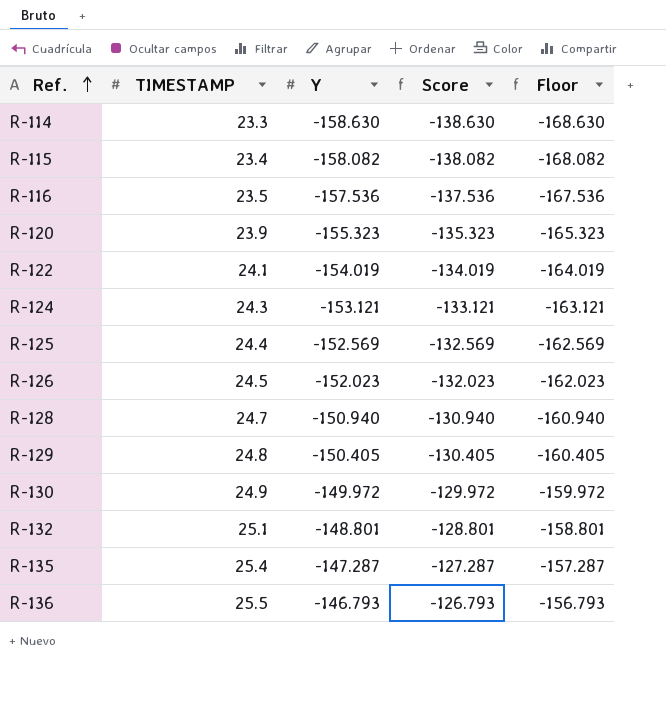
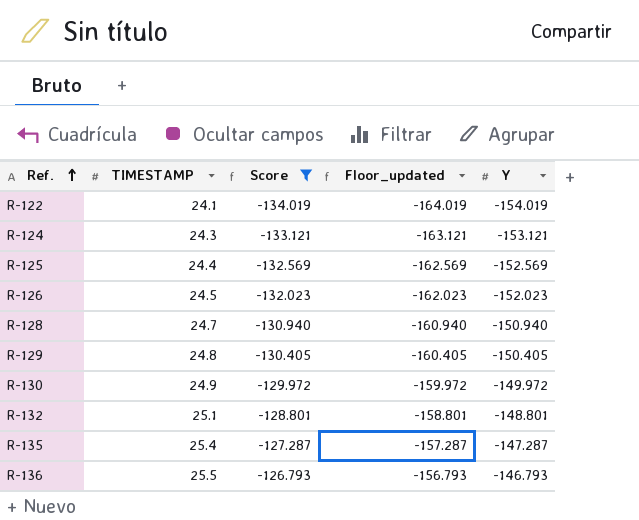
filter: none -> Score >= -134.019
column name: Floor -> Floor_updated
column Y | position: 3 -> 5

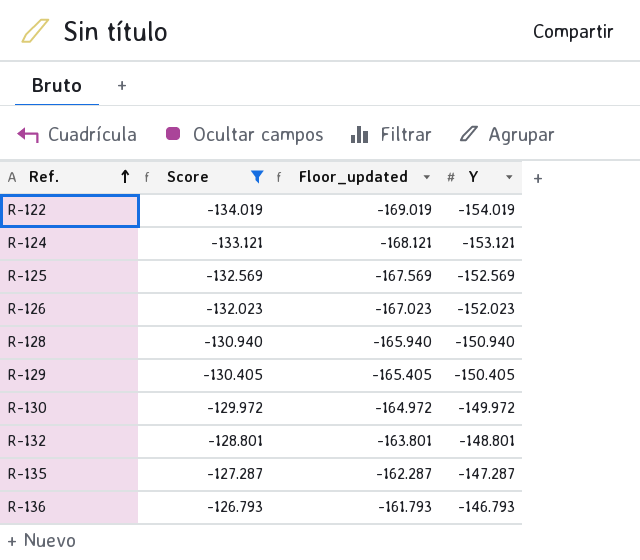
column TIMESTAMP | position: 2 -> none
column Floor_updated | formula: [Y] - 10 -> [Y] - 15

